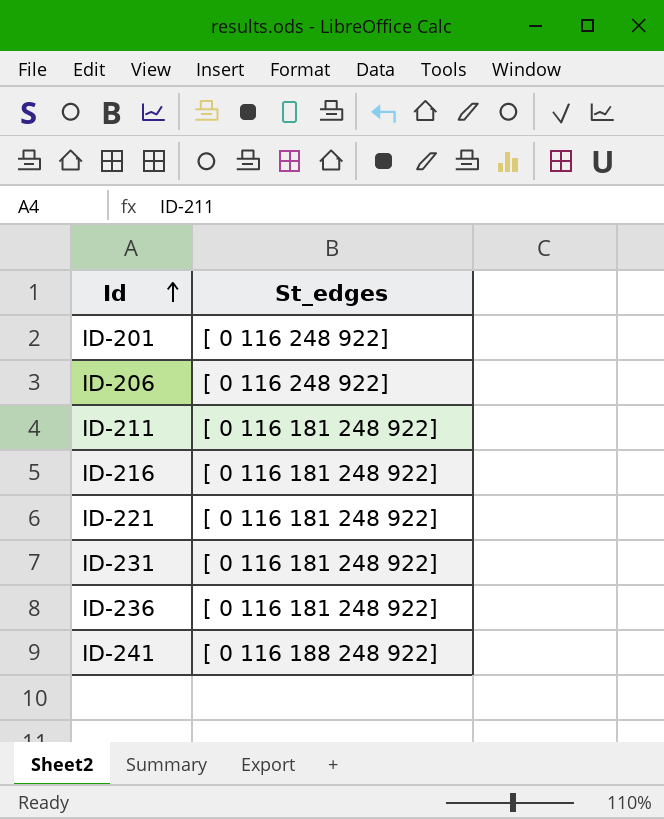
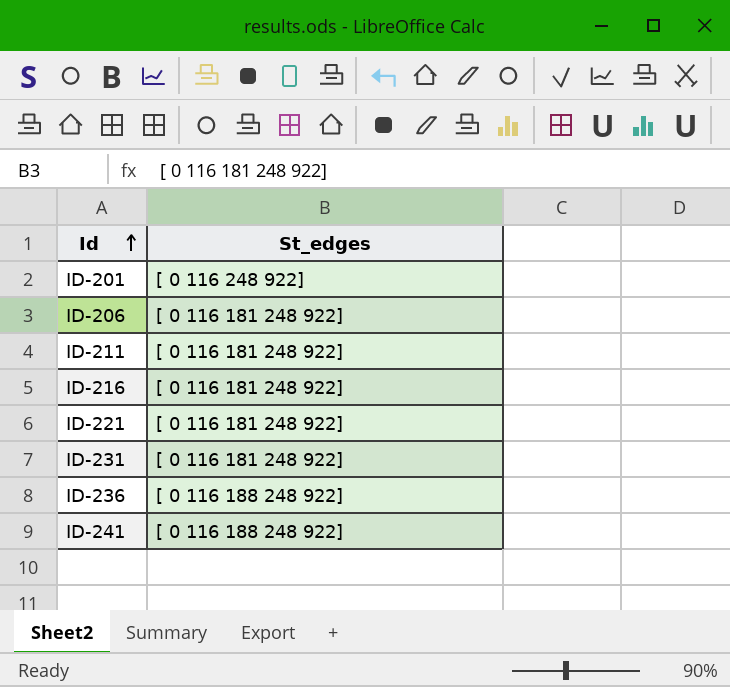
ID-206 | St_edges: [ 0 116 248 922] -> [ 0 116 181 248 922]
ID-236 | St_edges: [ 0 116 181 248 922] -> [ 0 116 188 248 922]

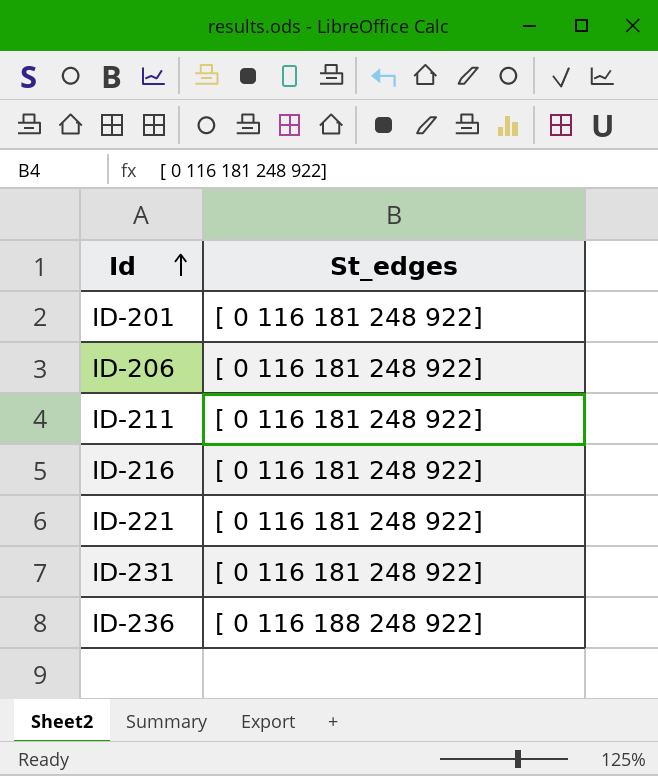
row ID-241: [ 0 116 188 248 922] -> none
ID-201 | St_edges: [ 0 116 248 922] -> [ 0 116 181 248 922]

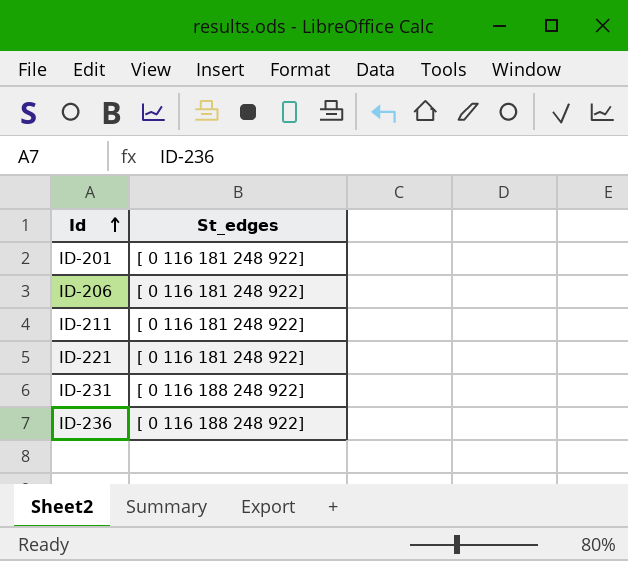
row ID-216: [ 0 116 181 248 922] -> none
ID-231 | St_edges: [ 0 116 181 248 922] -> [ 0 116 188 248 922]

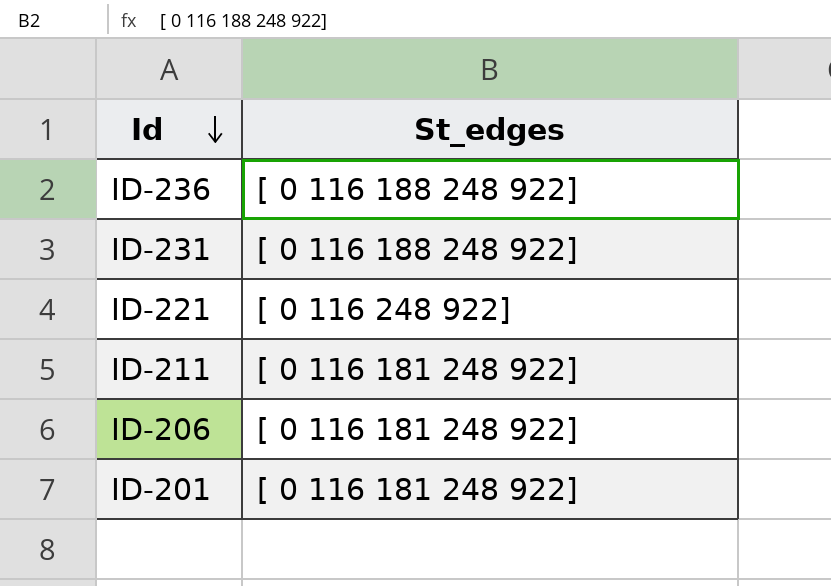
row order: Id ascending -> Id descending
ID-221 | St_edges: [ 0 116 181 248 922] -> [ 0 116 248 922]

